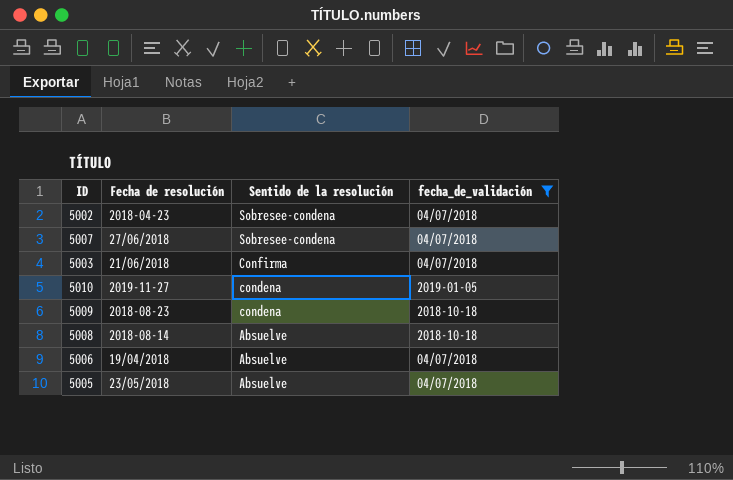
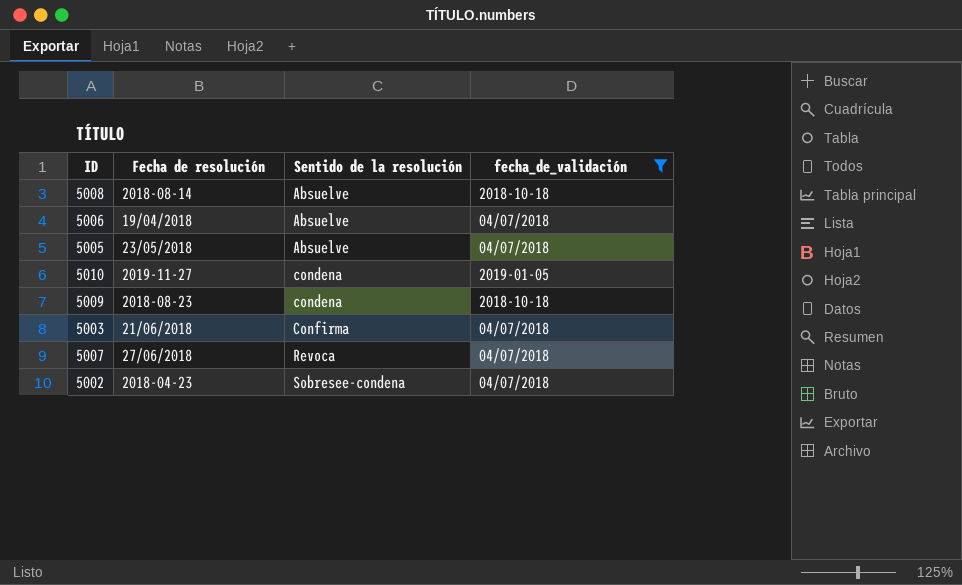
row order: Sentido de la resolución descending -> Sentido de la resolución ascending
5007 | Sentido de la resolución: Sobresee-condena -> Revoca

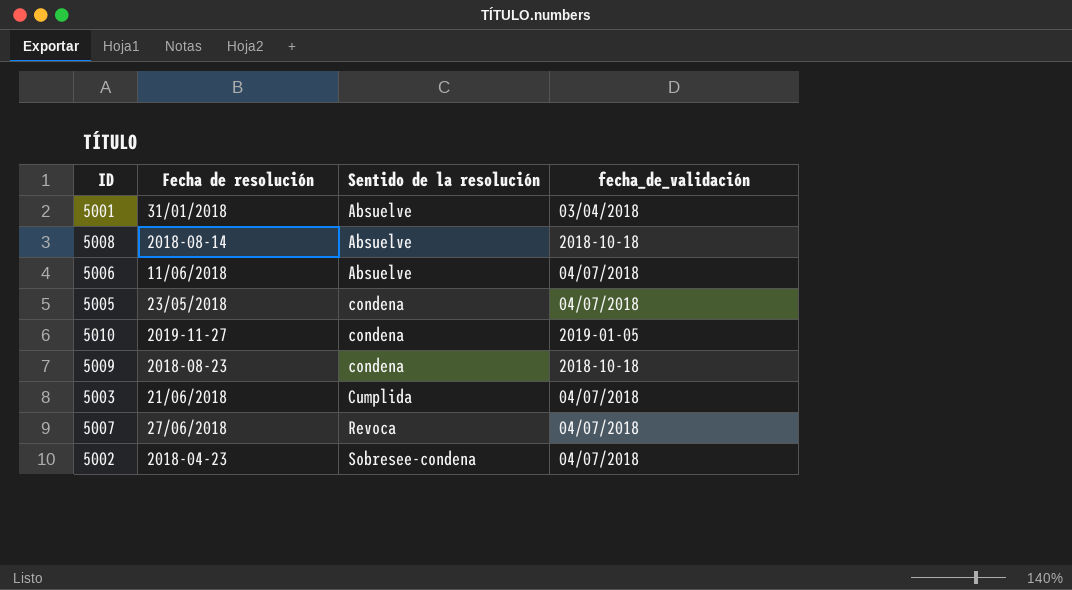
filter: fecha_de_validación != 03/04/2018 -> none
5006 | Fecha de resolución: 19/04/2018 -> 11/06/2018
5005 | Sentido de la resolución: Absuelve -> condena
5003 | Sentido de la resolución: Confirma -> Cumplida

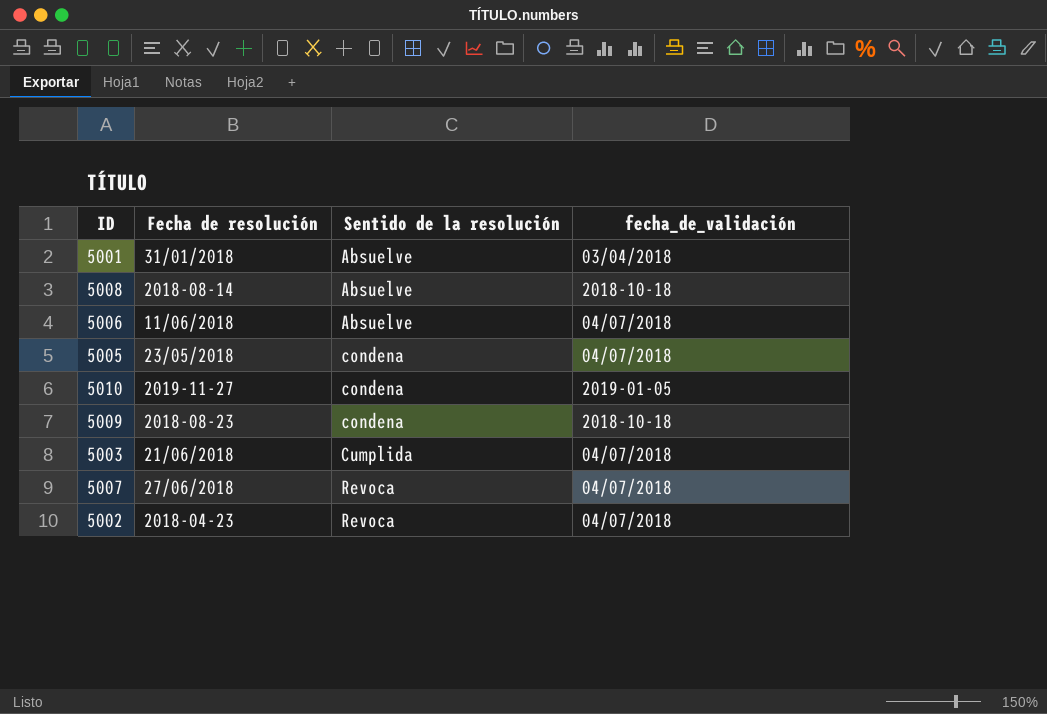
5002 | Sentido de la resolución: Sobresee-condena -> Revoca

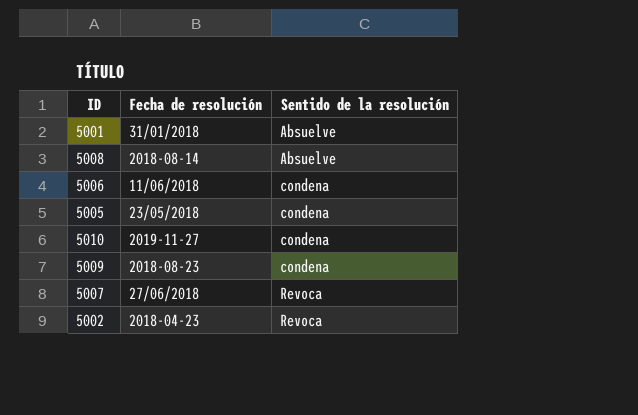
column fecha_de_validación | position: 4 -> none
row 5003: 21/06/2018 | Cumplida | 04/07/2018 -> none
5006 | Sentido de la resolución: Absuelve -> condena

